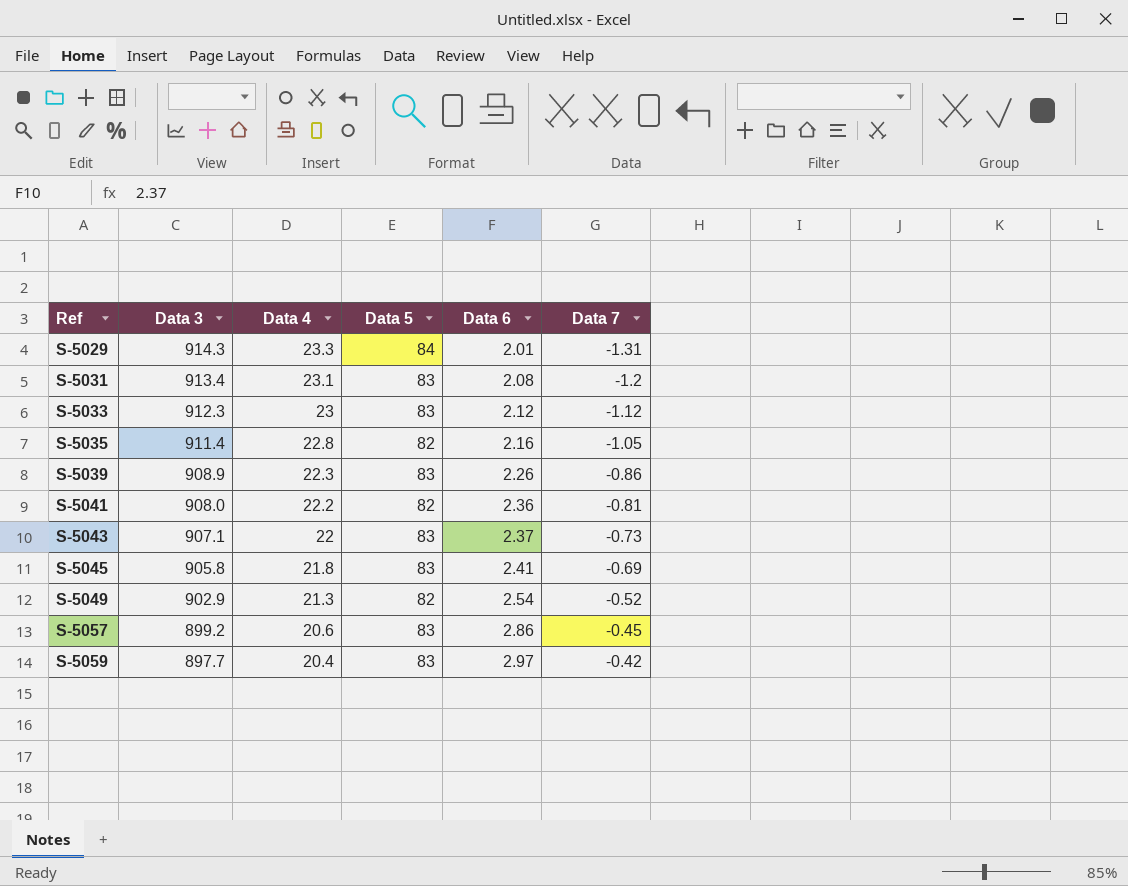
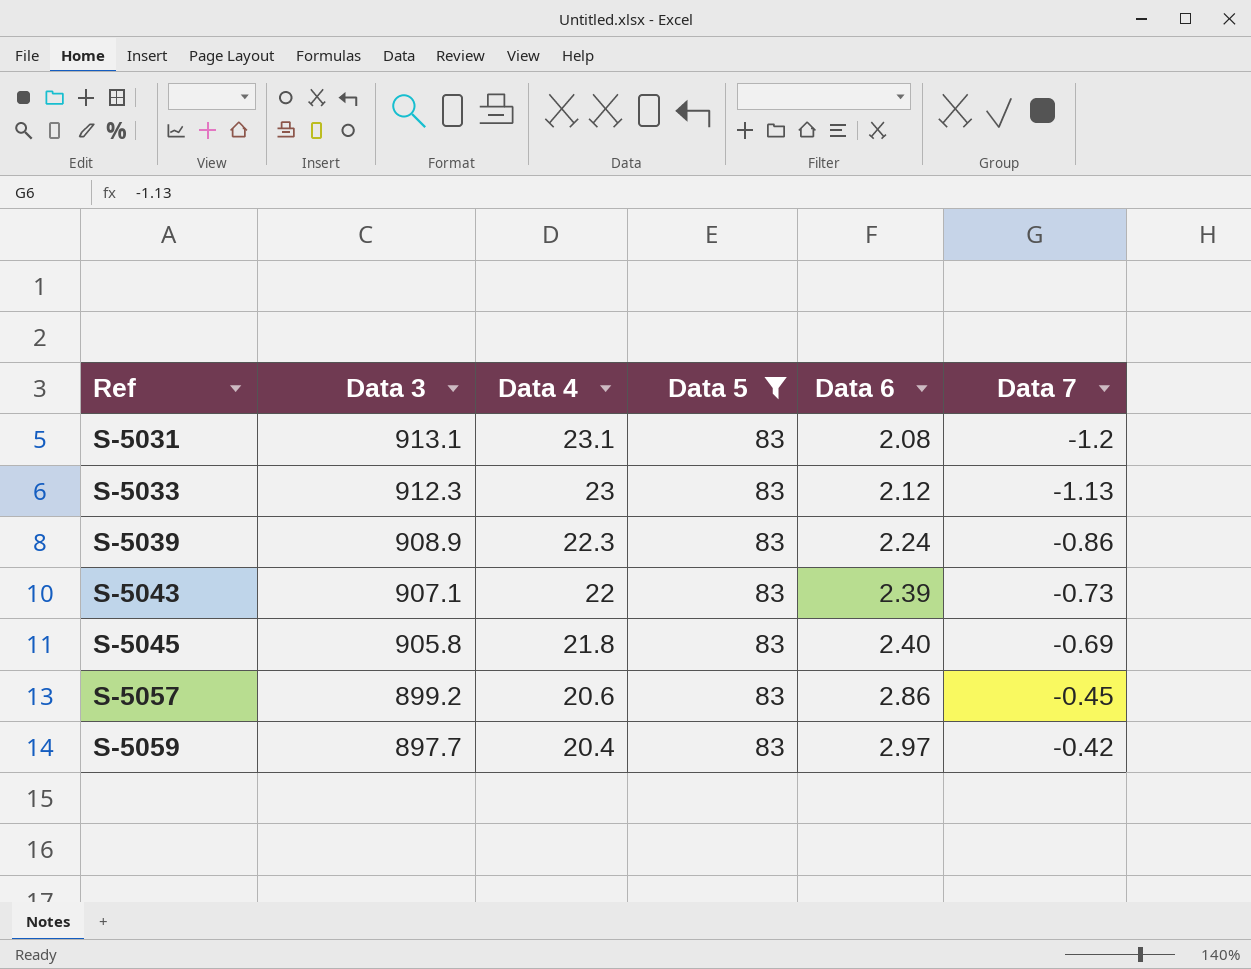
filter: none -> Data 5 = 83
S-5031 | Data 3: 913.4 -> 913.1
S-5033 | Data 7: -1.12 -> -1.13
S-5039 | Data 6: 2.26 -> 2.24
S-5043 | Data 6: 2.37 -> 2.39
S-5045 | Data 6: 2.41 -> 2.40

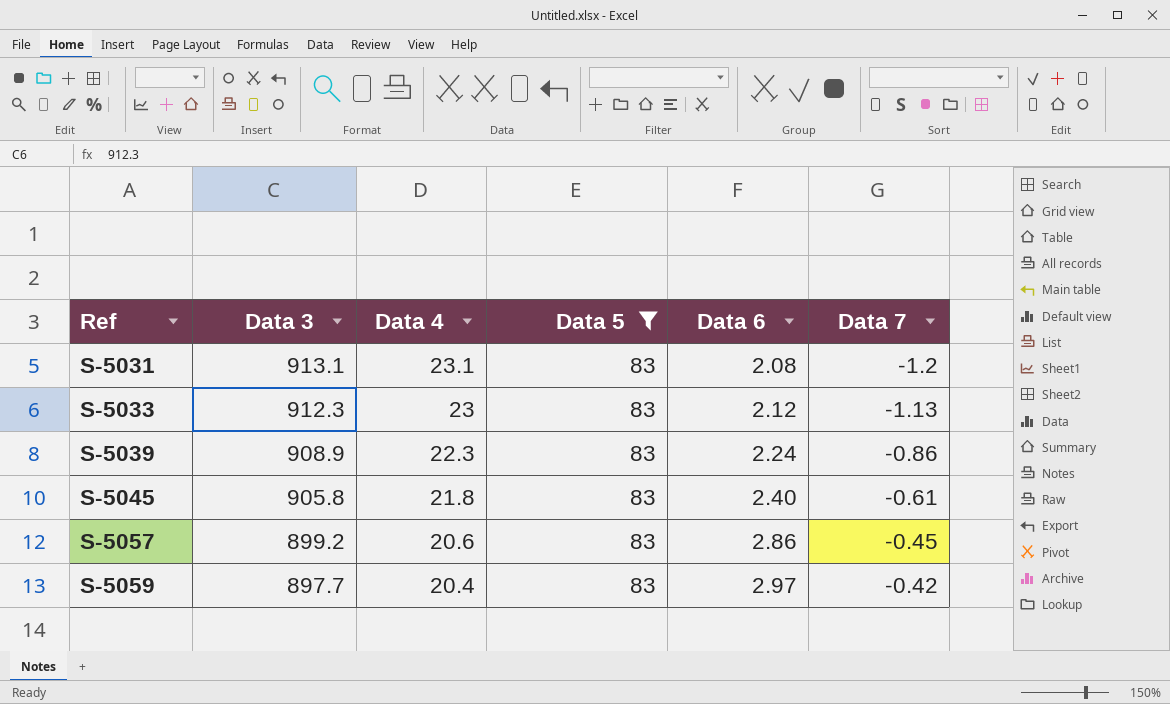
row S-5043: 907.1 | 22 | 83 | 2.39 | -0.73 -> none
S-5045 | Data 7: -0.69 -> -0.61

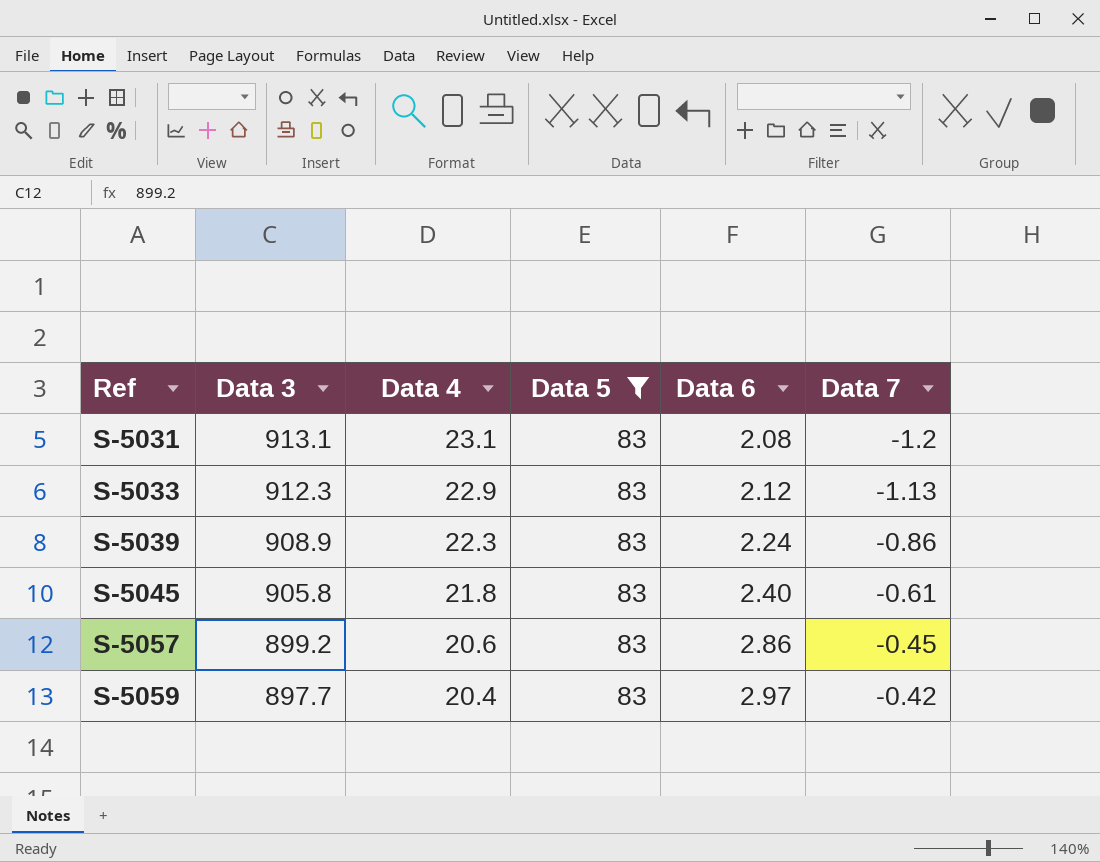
S-5033 | Data 4: 23 -> 22.9

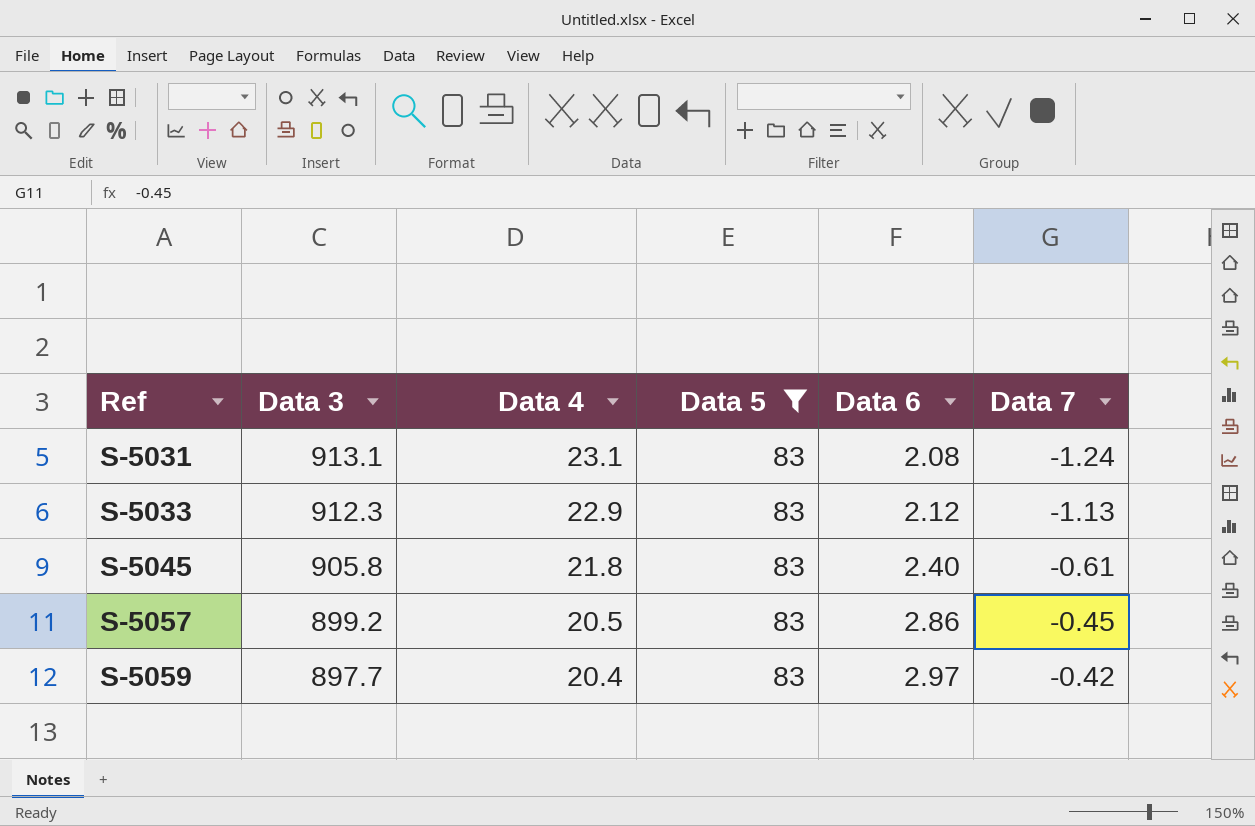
row S-5039: 908.9 | 22.3 | 83 | 2.24 | -0.86 -> none
S-5031 | Data 7: -1.2 -> -1.24
S-5057 | Data 4: 20.6 -> 20.5

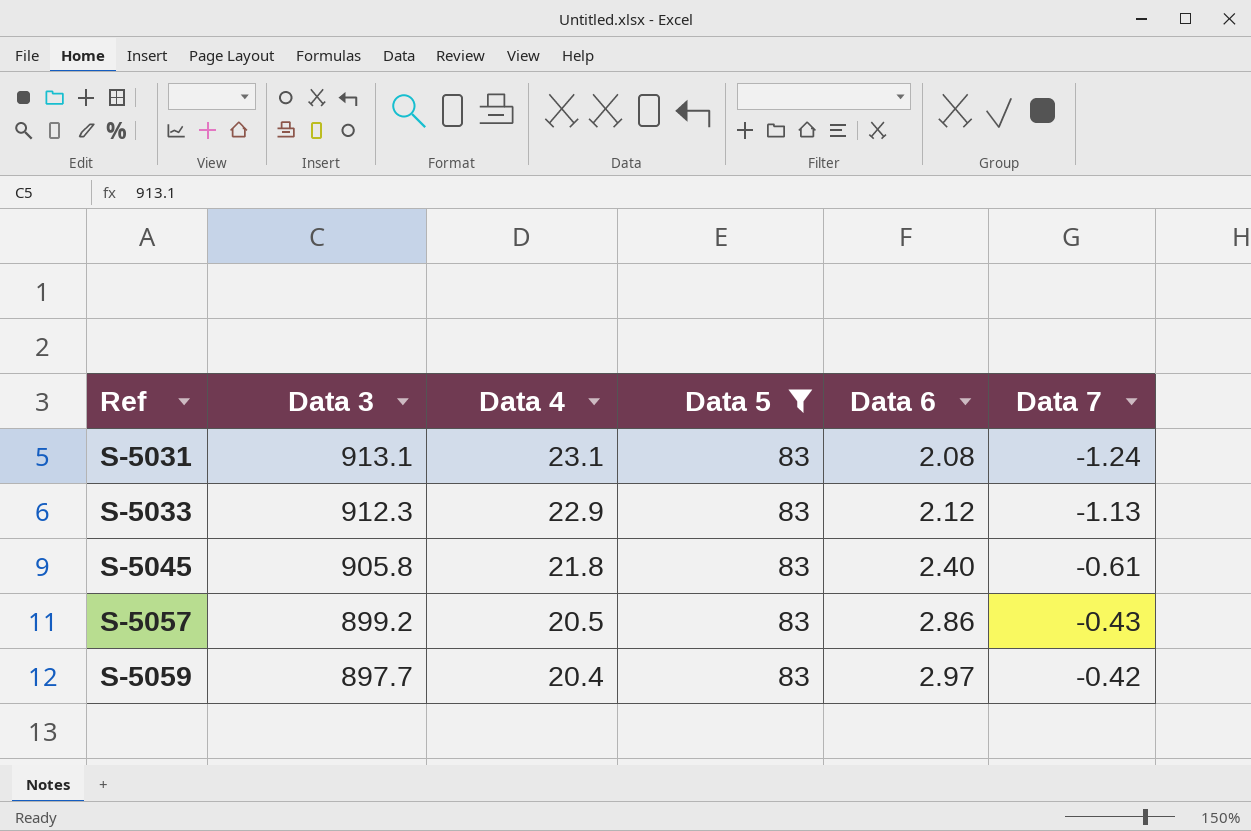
S-5057 | Data 7: -0.45 -> -0.43

